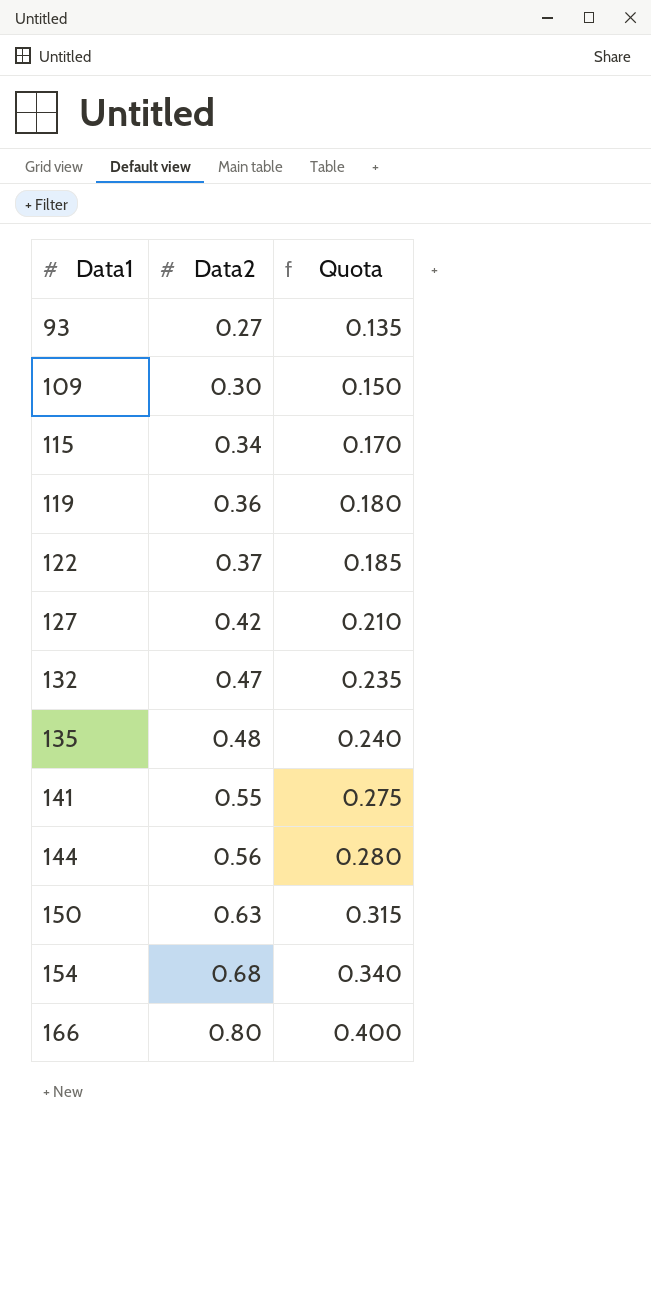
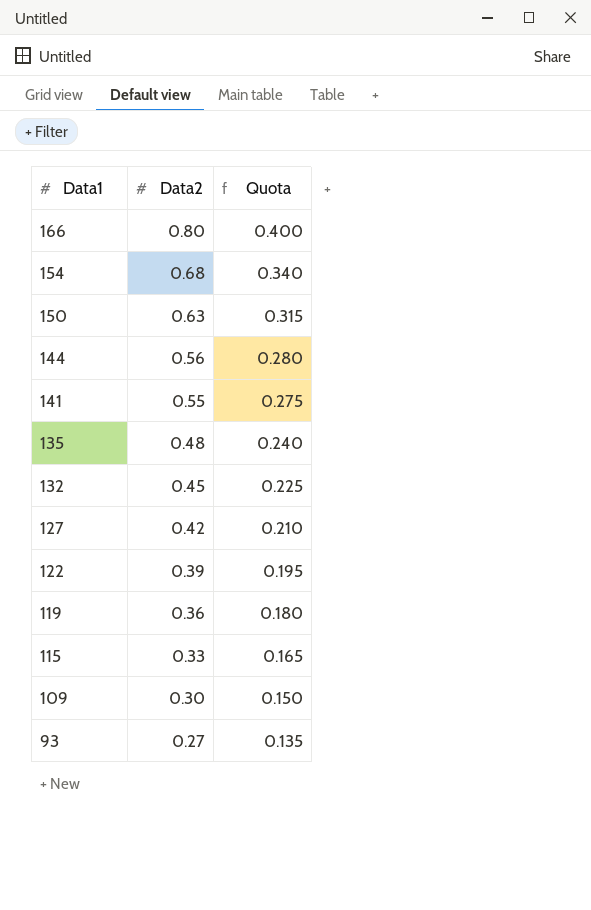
row order: Data1 ascending -> Data1 descending
132 | Data2: 0.47 -> 0.45
132 | Quota: 0.235 -> 0.225
122 | Data2: 0.37 -> 0.39
122 | Quota: 0.185 -> 0.195
115 | Data2: 0.34 -> 0.33
115 | Quota: 0.170 -> 0.165

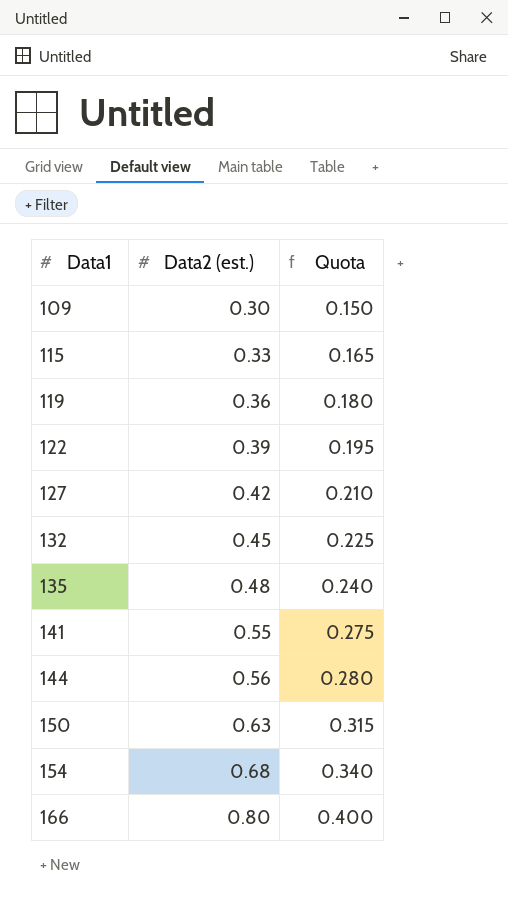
row order: Data1 descending -> Data1 ascending
column name: Data2 -> Data2 (est.)
row 93: 0.27 | 0.135 -> none

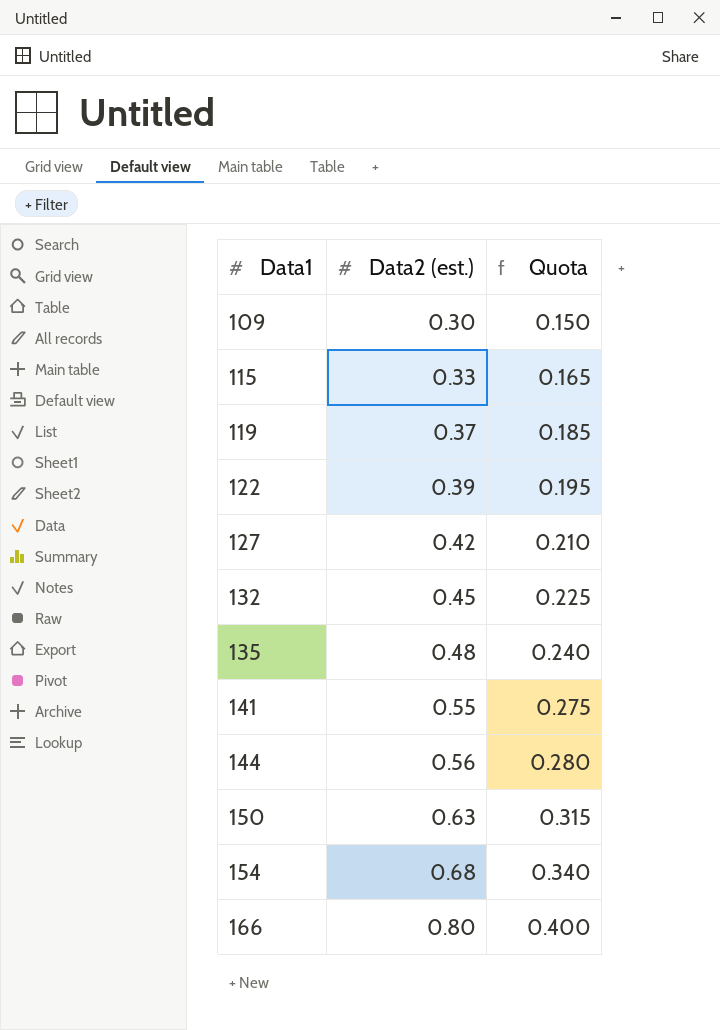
119 | Data2 (est.): 0.36 -> 0.37
119 | Quota: 0.180 -> 0.185

